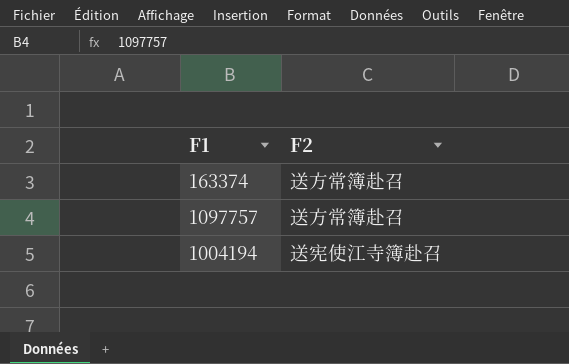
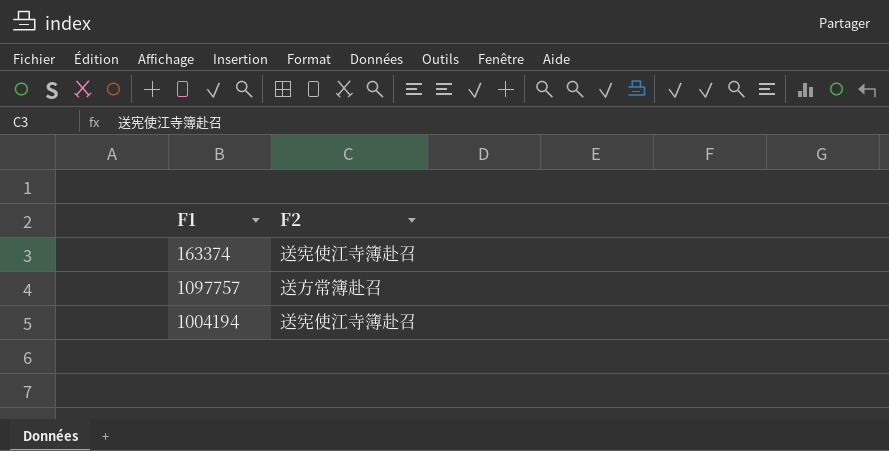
163374 | F2: 送方常簿赴召 -> 送宪使江寺簿赴召

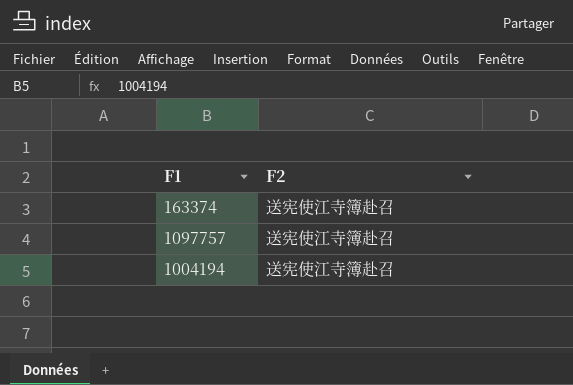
1097757 | F2: 送方常簿赴召 -> 送宪使江寺簿赴召

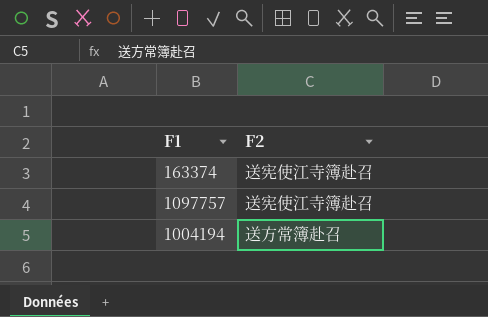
1004194 | F2: 送宪使江寺簿赴召 -> 送方常簿赴召

